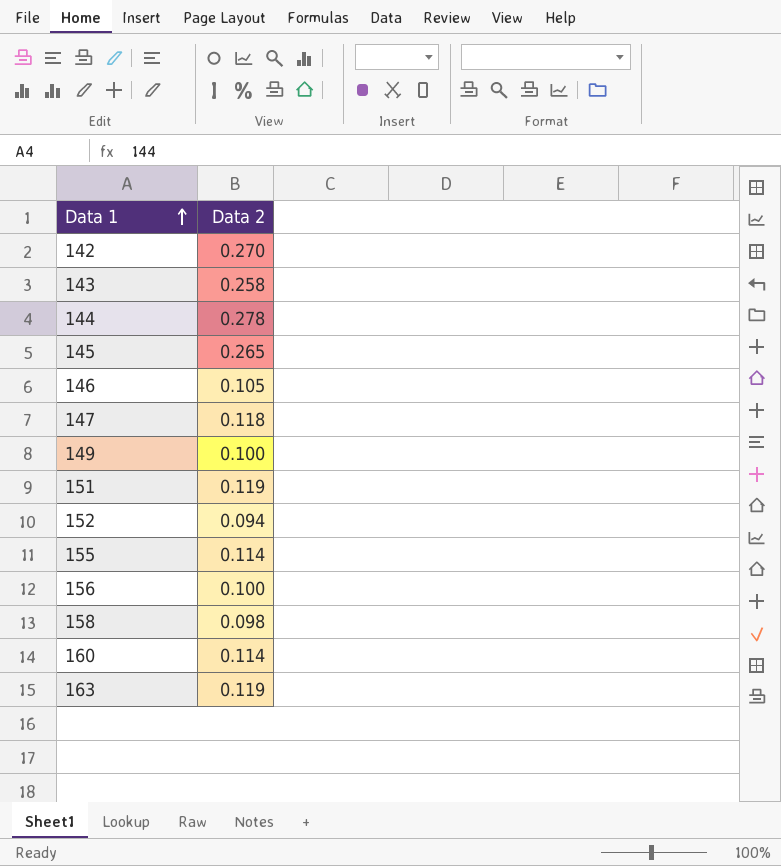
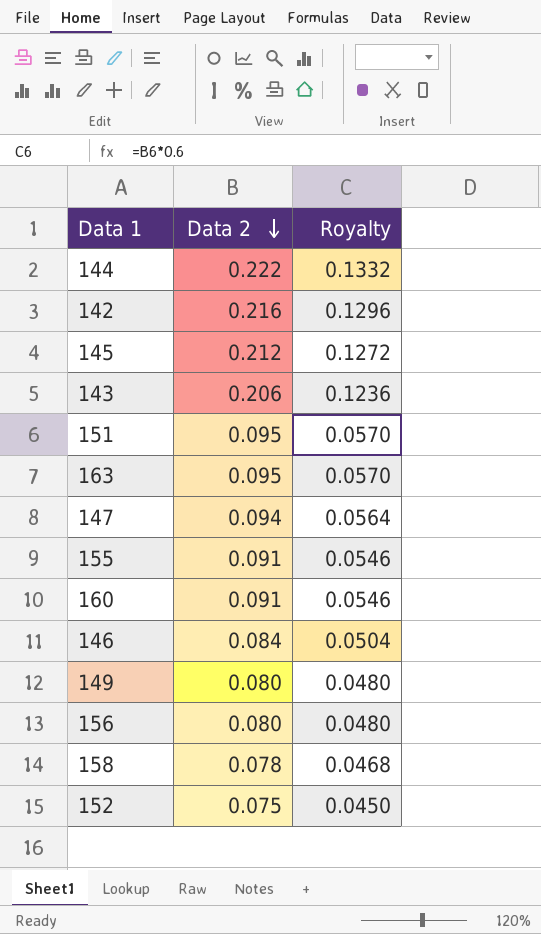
row order: Data 1 ascending -> Data 2 descending
column Royalty | formula: none -> [Data 2] * 0.6
144 | Data 2: 0.278 -> 0.222
142 | Data 2: 0.270 -> 0.216
145 | Data 2: 0.265 -> 0.212
143 | Data 2: 0.258 -> 0.206
151 | Data 2: 0.119 -> 0.095
163 | Data 2: 0.119 -> 0.095
147 | Data 2: 0.118 -> 0.094
155 | Data 2: 0.114 -> 0.091
160 | Data 2: 0.114 -> 0.091
146 | Data 2: 0.105 -> 0.084
149 | Data 2: 0.100 -> 0.080
156 | Data 2: 0.100 -> 0.080
158 | Data 2: 0.098 -> 0.078
152 | Data 2: 0.094 -> 0.075

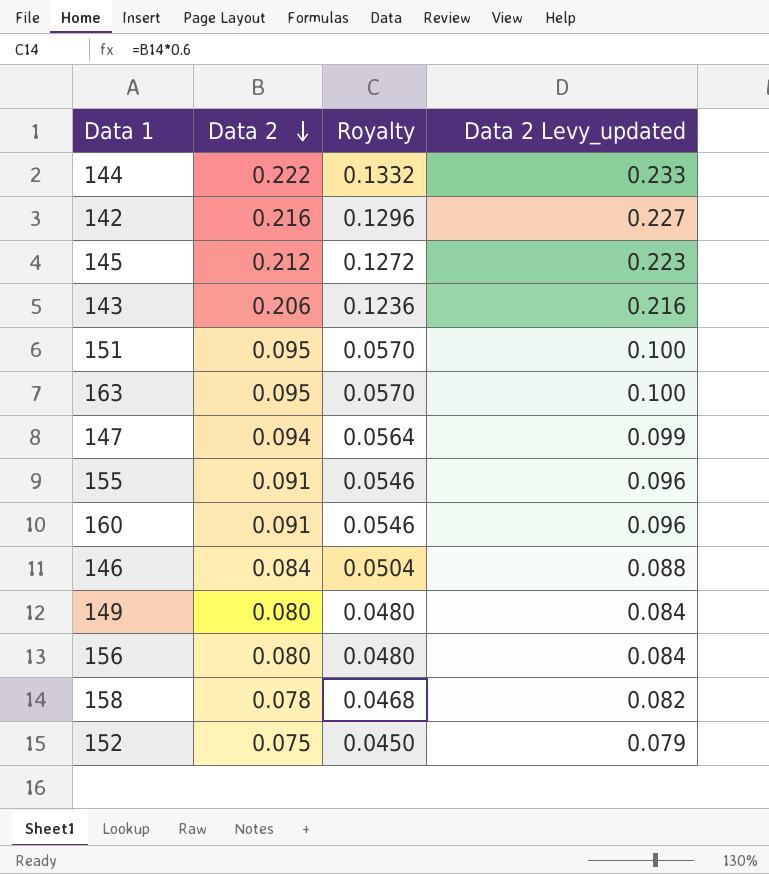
column Data 2 Levy_updated | formula: none -> [Data 2] * 1.05

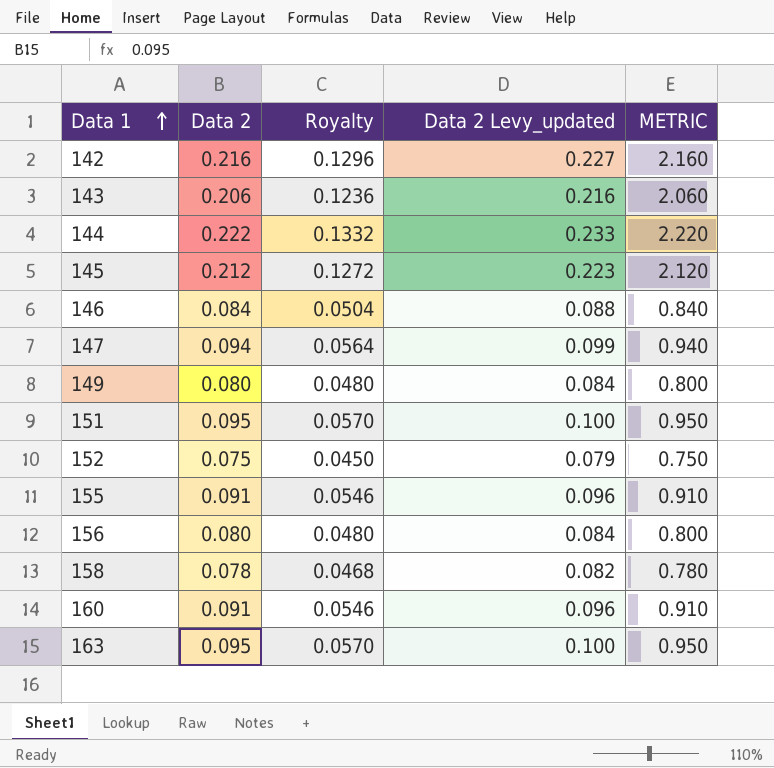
row order: Data 2 descending -> Data 1 ascending
column METRIC | formula: none -> [Data 2] * 10

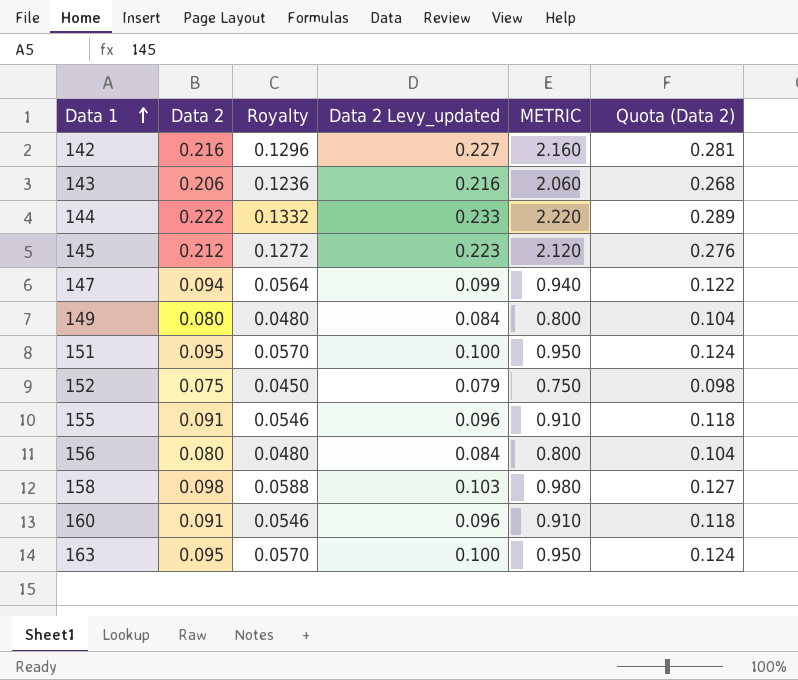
column Quota (Data 2) | formula: none -> [Data 2] * 1.3
row 146: 0.084 | 0.0504 | 0.088 | 0.840 -> none
158 | Data 2: 0.078 -> 0.098
158 | Royalty: 0.0468 -> 0.0588
158 | Data 2 Levy_updated: 0.082 -> 0.103
158 | METRIC: 0.780 -> 0.980

